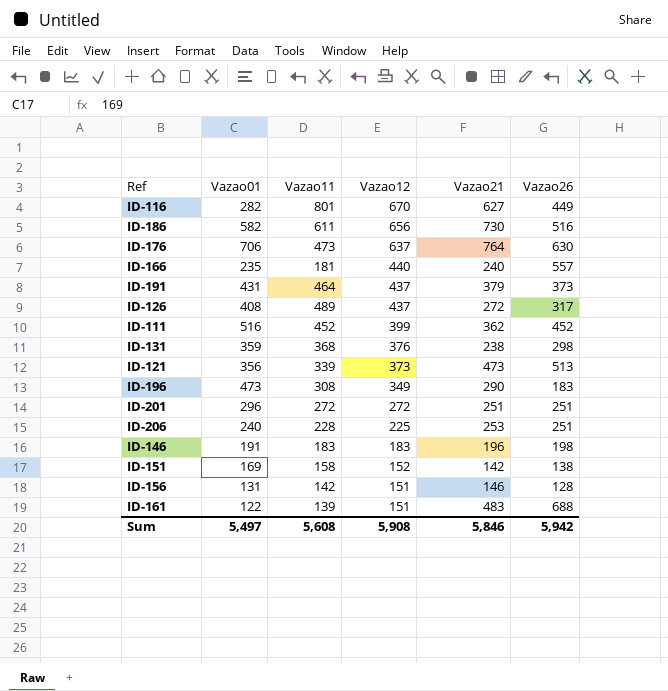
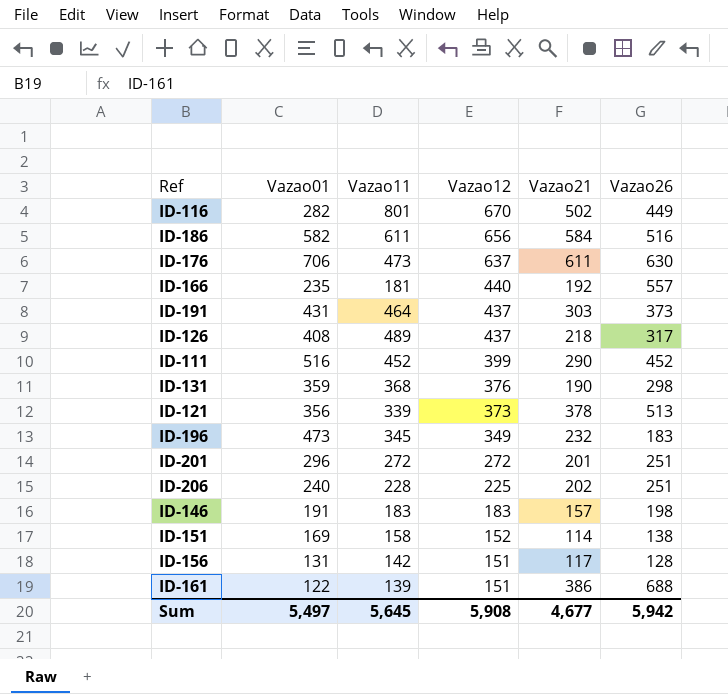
ID-116 | Vazao21: 627 -> 502
ID-186 | Vazao21: 730 -> 584
ID-176 | Vazao21: 764 -> 611
ID-166 | Vazao21: 240 -> 192
ID-191 | Vazao21: 379 -> 303
ID-126 | Vazao21: 272 -> 218
ID-111 | Vazao21: 362 -> 290
ID-131 | Vazao21: 238 -> 190
ID-121 | Vazao21: 473 -> 378
ID-196 | Vazao11: 308 -> 345
ID-196 | Vazao21: 290 -> 232
ID-201 | Vazao21: 251 -> 201
ID-206 | Vazao21: 253 -> 202
ID-146 | Vazao21: 196 -> 157
ID-151 | Vazao21: 142 -> 114
ID-156 | Vazao21: 146 -> 117
ID-161 | Vazao21: 483 -> 386
Sum | Vazao11: 5,608 -> 5,645
Sum | Vazao21: 5,846 -> 4,677

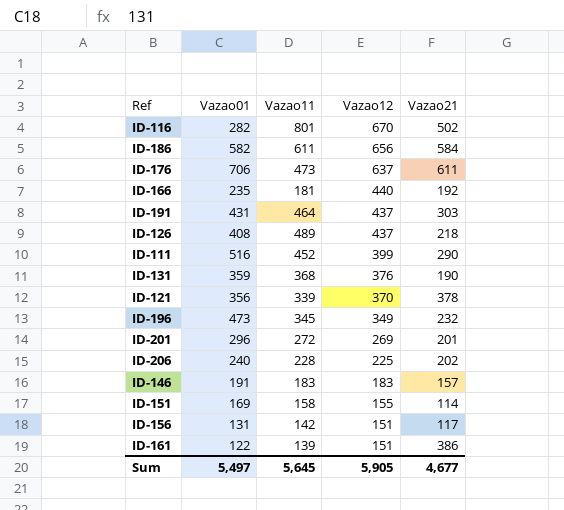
column Vazao26 | position: 6 -> none
ID-121 | Vazao12: 373 -> 370
ID-201 | Vazao12: 272 -> 269
ID-151 | Vazao12: 152 -> 155
Sum | Vazao12: 5,908 -> 5,905

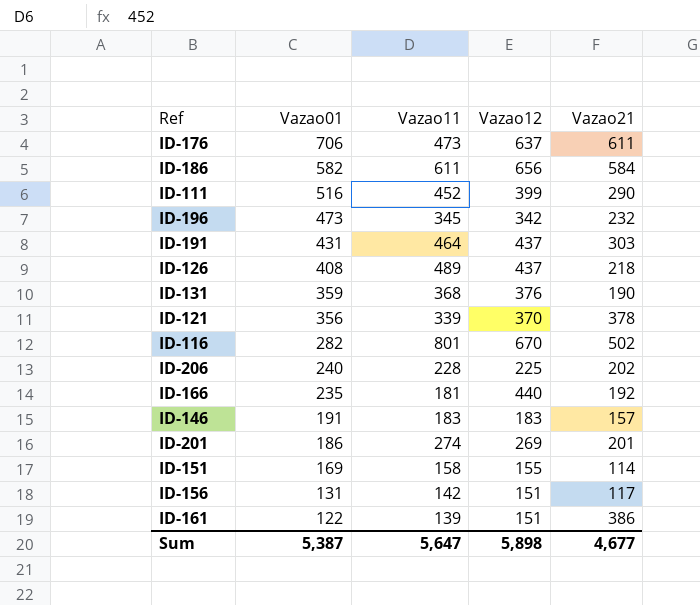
row order: Vazao12 descending -> Vazao01 descending
ID-196 | Vazao12: 349 -> 342
ID-201 | Vazao01: 296 -> 186
ID-201 | Vazao11: 272 -> 274
Sum | Vazao01: 5,497 -> 5,387
Sum | Vazao11: 5,645 -> 5,647
Sum | Vazao12: 5,905 -> 5,898

